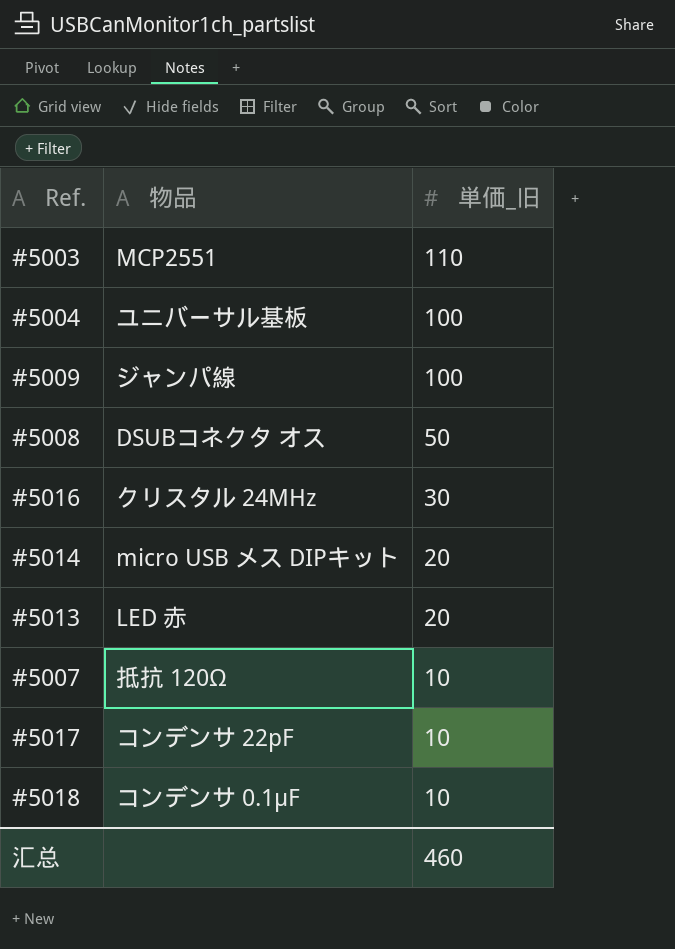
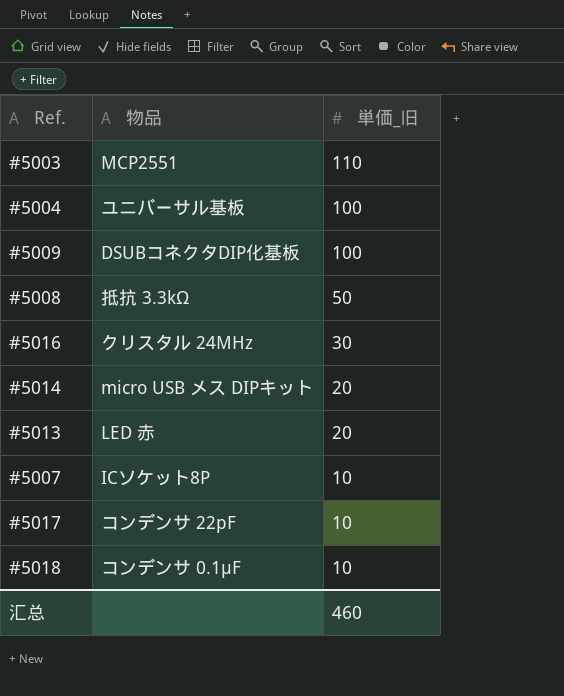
#5009 | 物品: ジャンパ線 -> DSUBコネクタDIP化基板
#5008 | 物品: DSUBコネクタ オス -> 抵抗 3.3kΩ
#5007 | 物品: 抵抗 120Ω -> ICソケット8P

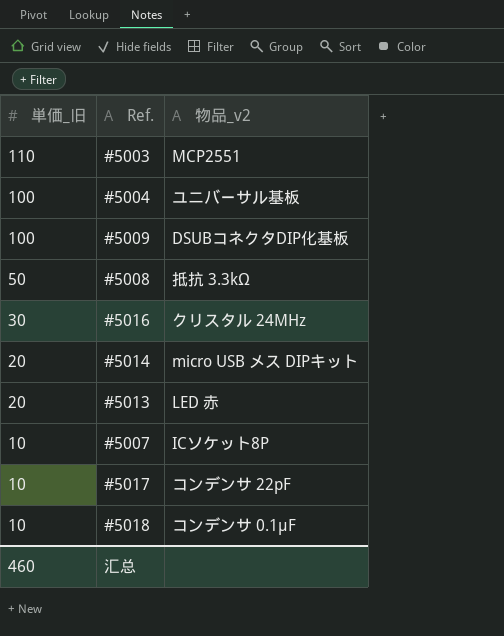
column 単価_旧 | position: 3 -> 1
column name: 物品 -> 物品_v2

